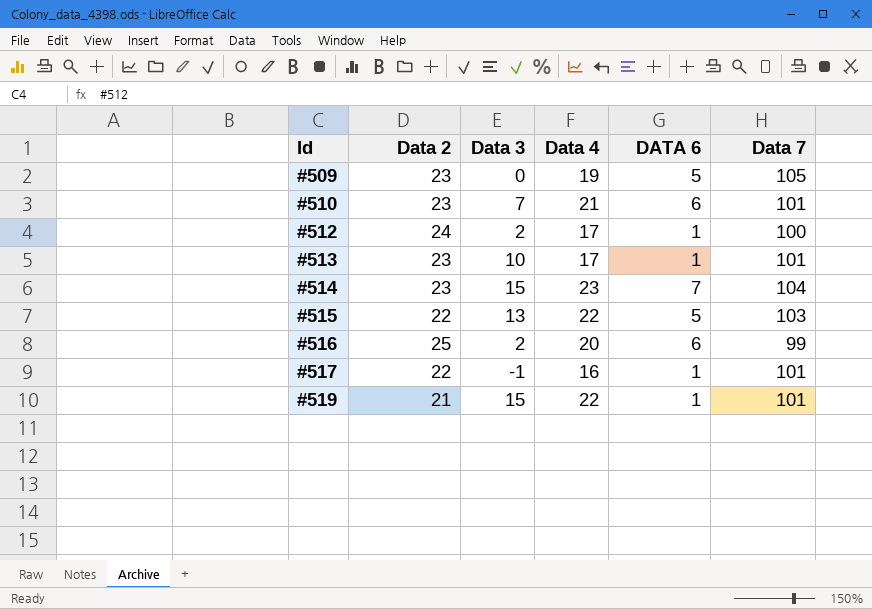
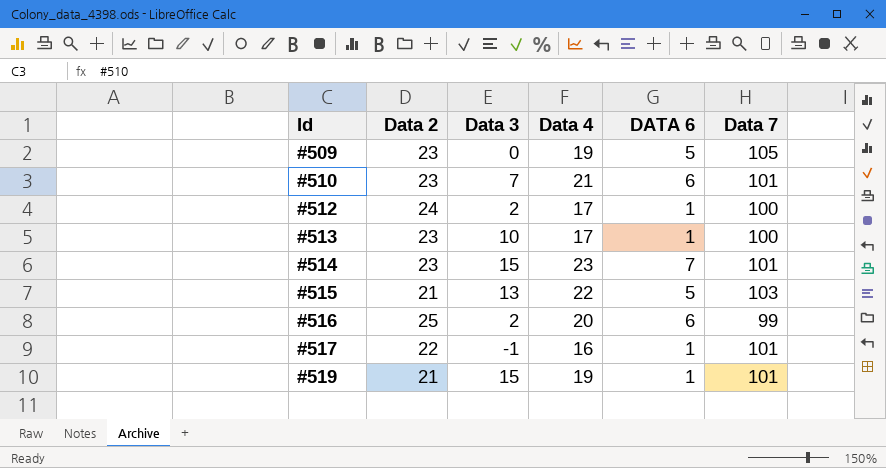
#513 | Data 7: 101 -> 100
#514 | Data 7: 104 -> 101
#515 | Data 2: 22 -> 21
#519 | Data 4: 22 -> 19

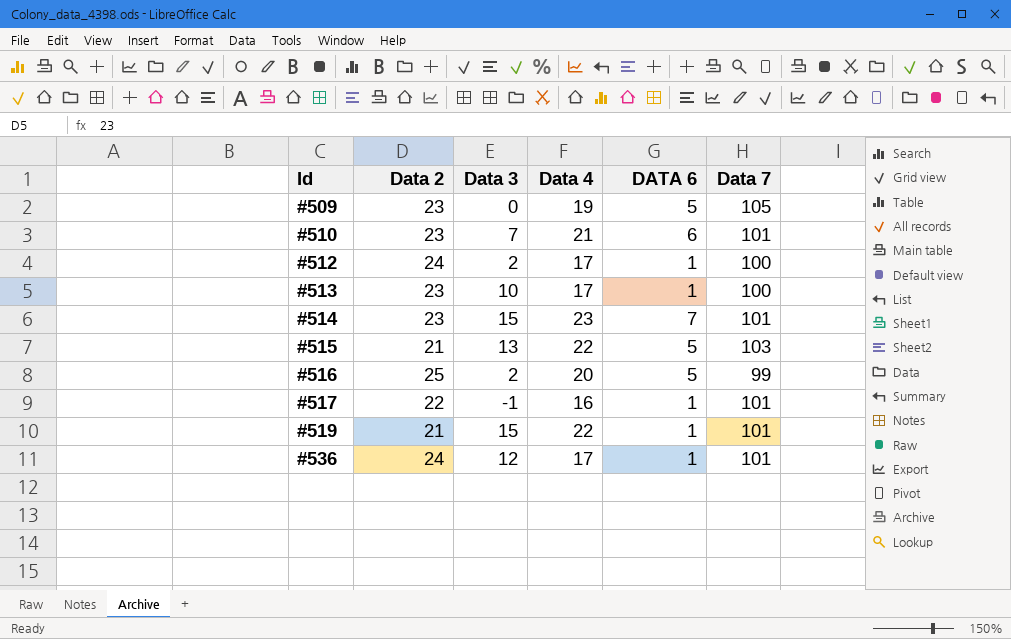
#516 | DATA 6: 6 -> 5
#519 | Data 4: 19 -> 22
row #536: none -> 24 | 12 | 17 | 1 | 101

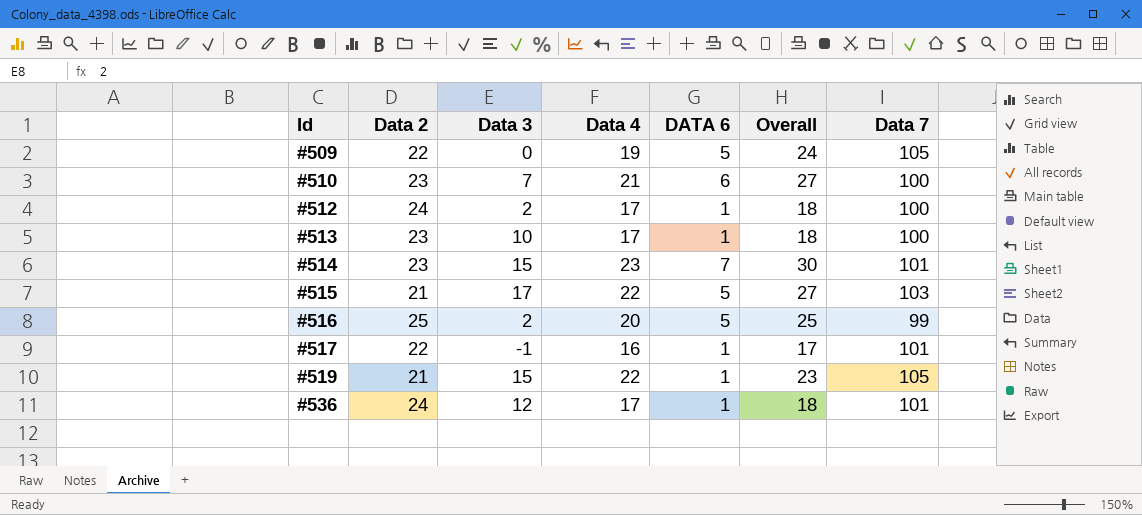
column Overall | formula: none -> [Data 4] + [DATA 6]
#509 | Data 2: 23 -> 22
#510 | Data 7: 101 -> 100
#515 | Data 3: 13 -> 17
#519 | Data 7: 101 -> 105

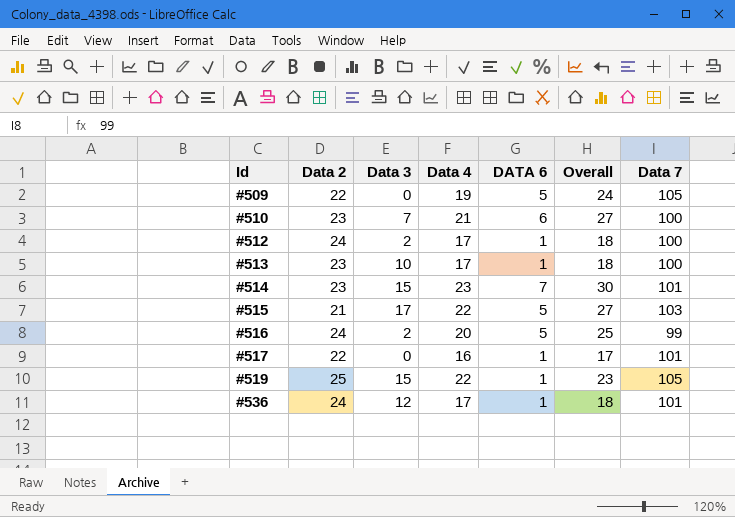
#516 | Data 2: 25 -> 24
#517 | Data 3: -1 -> 0
#519 | Data 2: 21 -> 25

